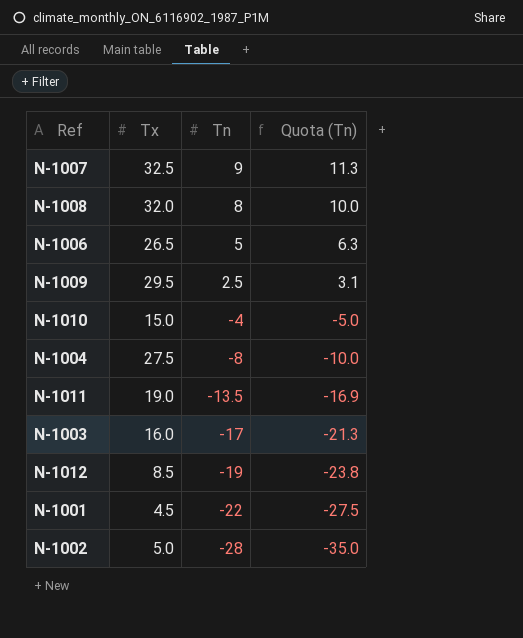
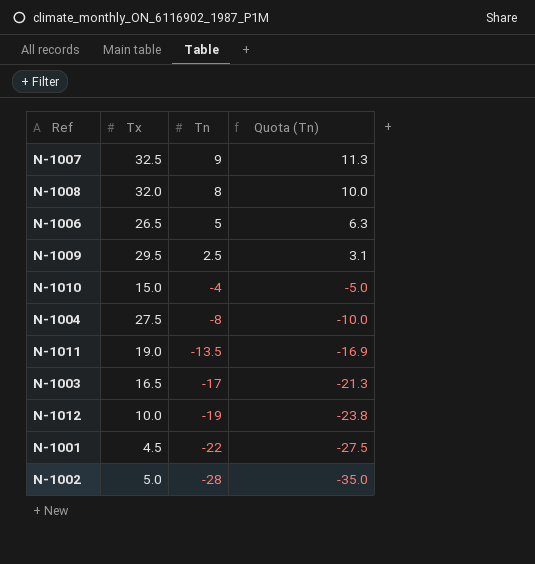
N-1003 | Tx: 16.0 -> 16.5
N-1012 | Tx: 8.5 -> 10.0

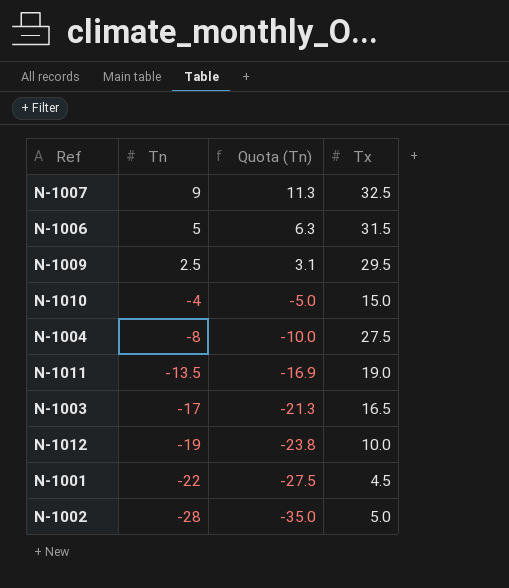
column Tx | position: 2 -> 4
row N-1008: 32.0 | 8 | 10.0 -> none
N-1006 | Tx: 26.5 -> 31.5

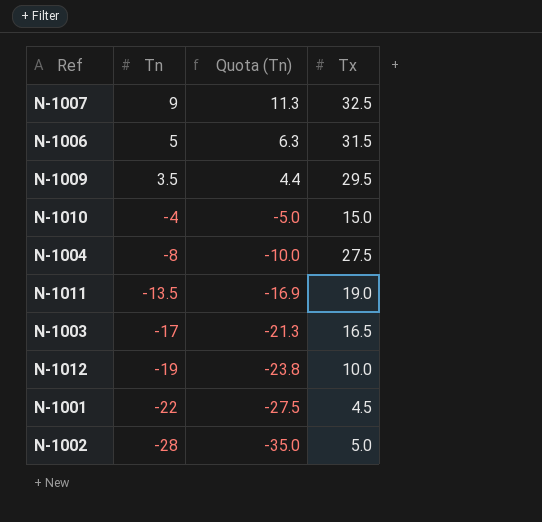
N-1009 | Tn: 2.5 -> 3.5
N-1009 | Quota (Tn): 3.1 -> 4.4

